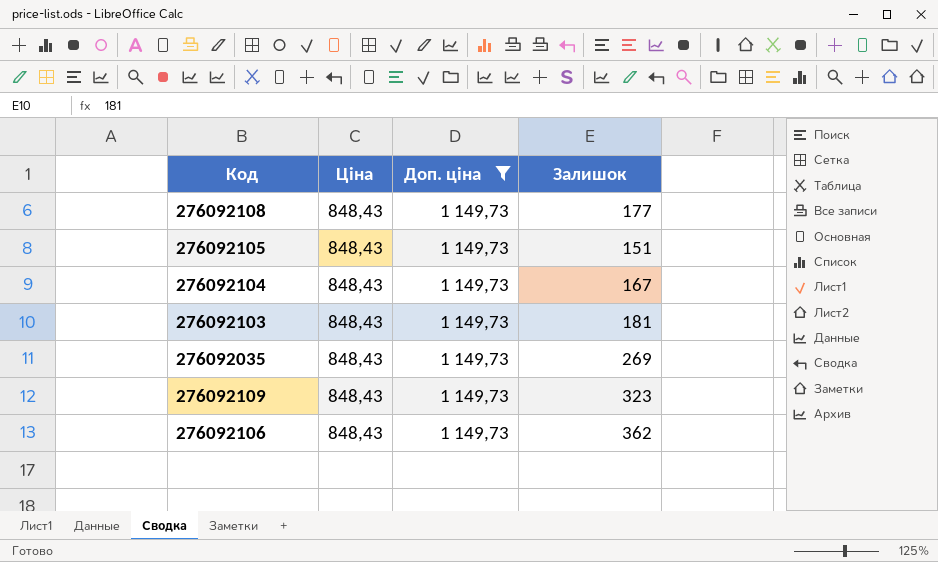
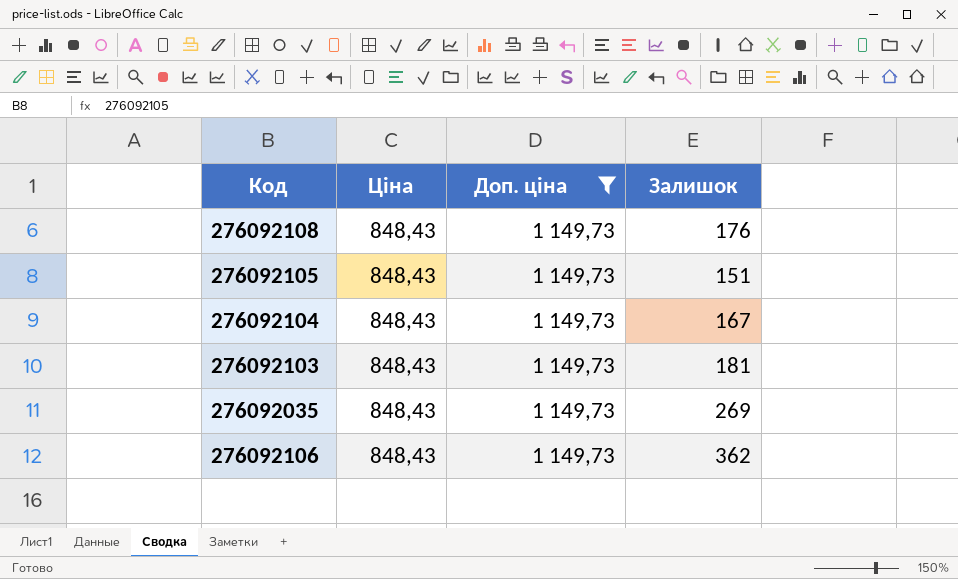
row 276092109: 848,43 | 1 149,73 | 323 -> none
276092108 | Залишок: 177 -> 176

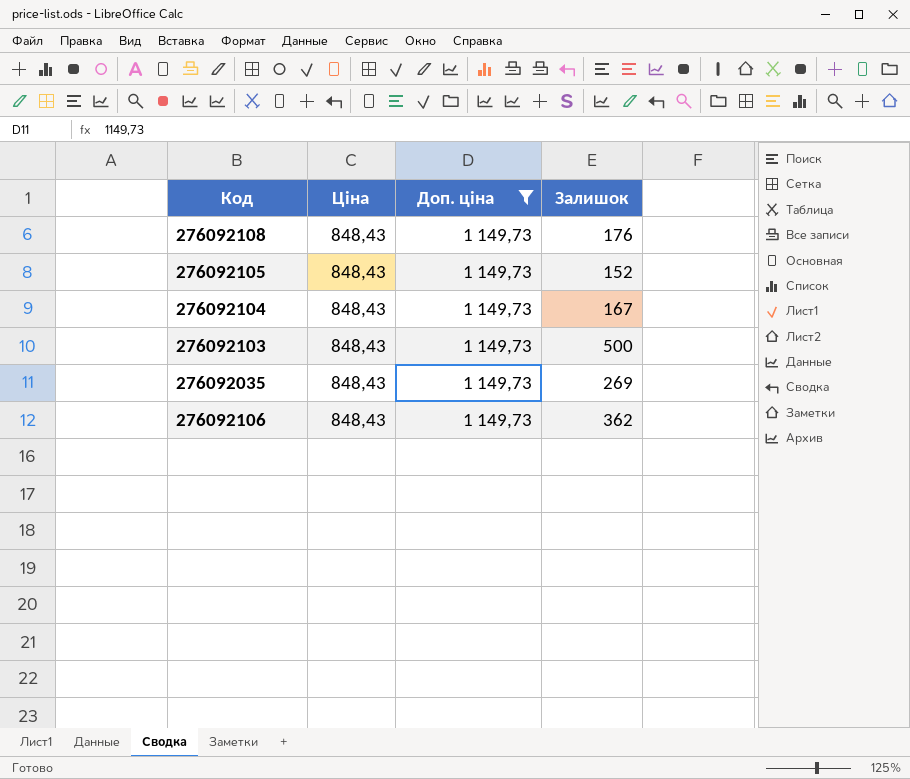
276092105 | Залишок: 151 -> 152
276092103 | Залишок: 181 -> 500

